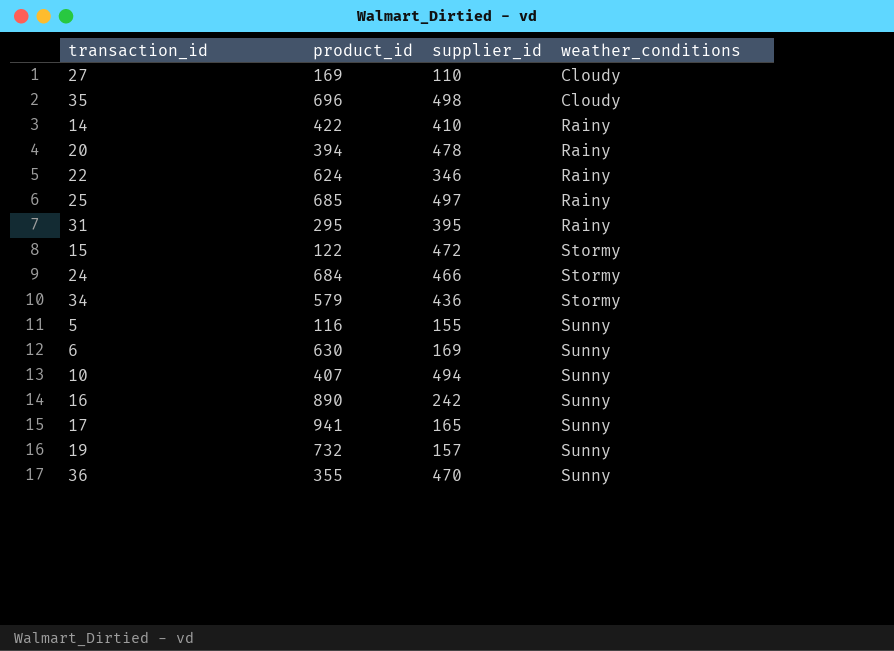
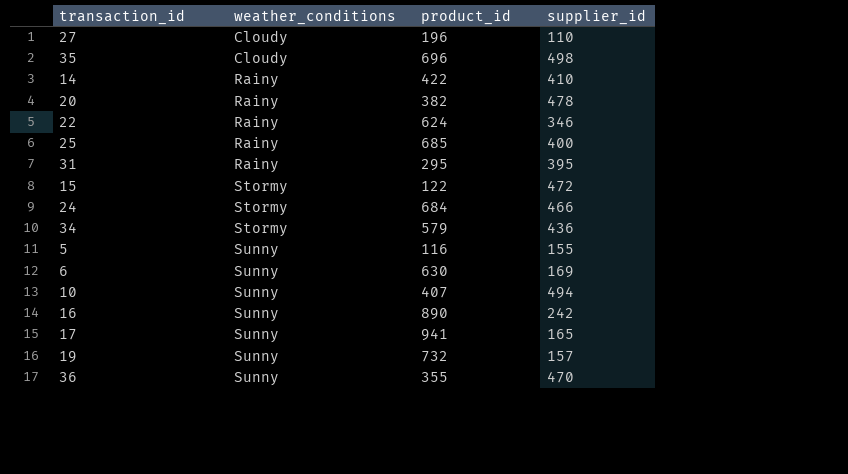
column weather_conditions | position: 4 -> 2
27 | product_id: 169 -> 196
20 | product_id: 394 -> 382
25 | supplier_id: 497 -> 400

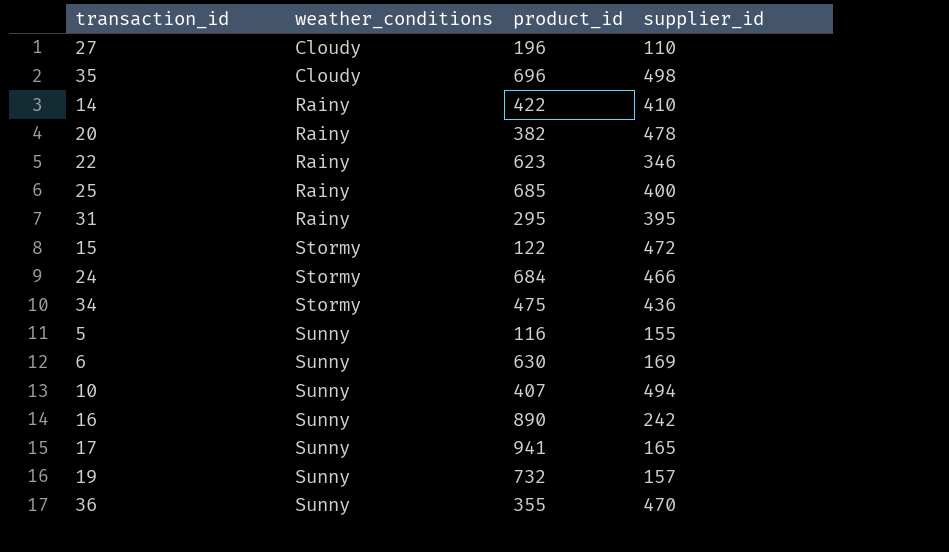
22 | product_id: 624 -> 623
34 | product_id: 579 -> 475

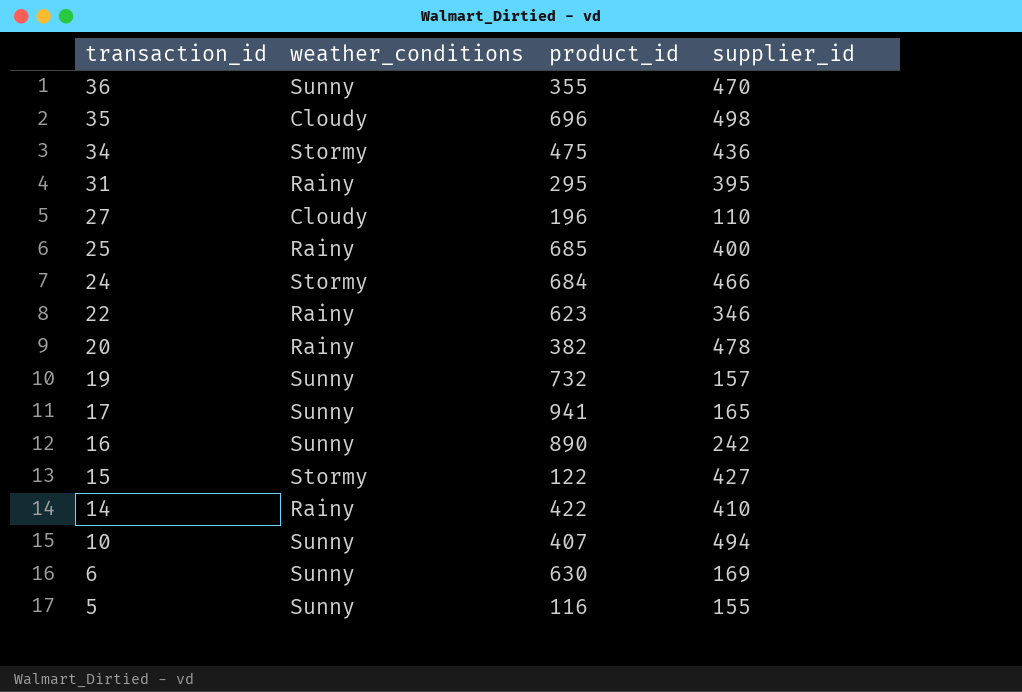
row order: weather_conditions ascending -> transaction_id descending
15 | supplier_id: 472 -> 427

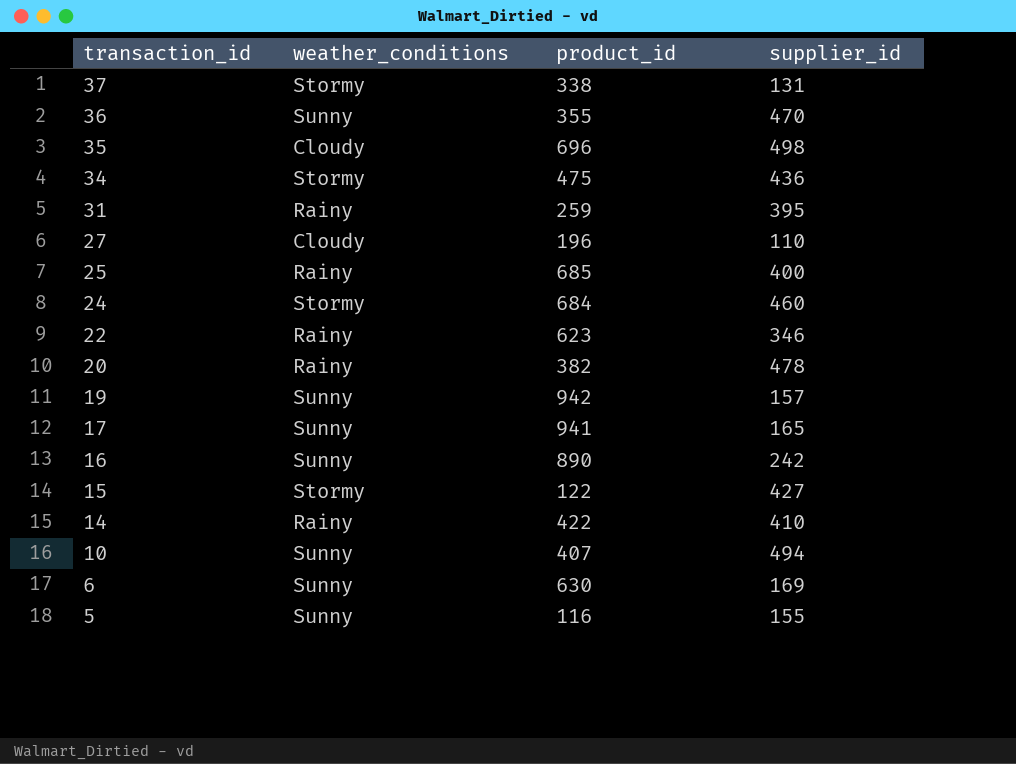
row 37: none -> Stormy | 338 | 131
31 | product_id: 295 -> 259
24 | supplier_id: 466 -> 460
19 | product_id: 732 -> 942

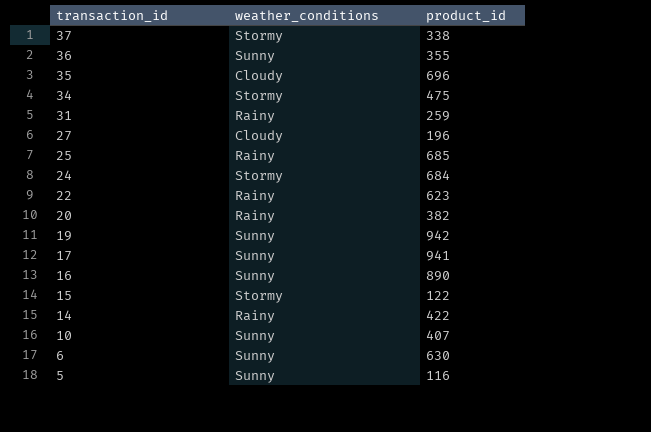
column supplier_id | position: 4 -> none

